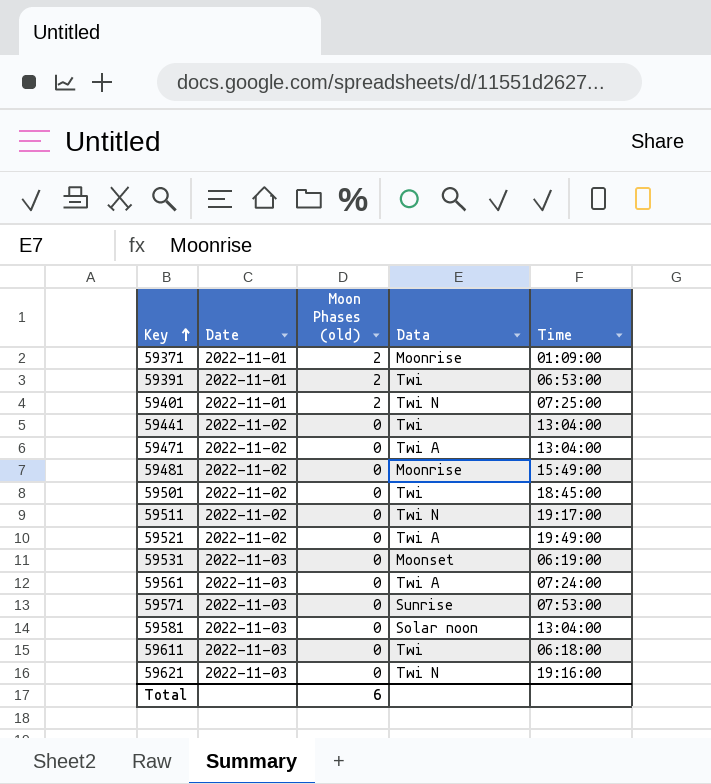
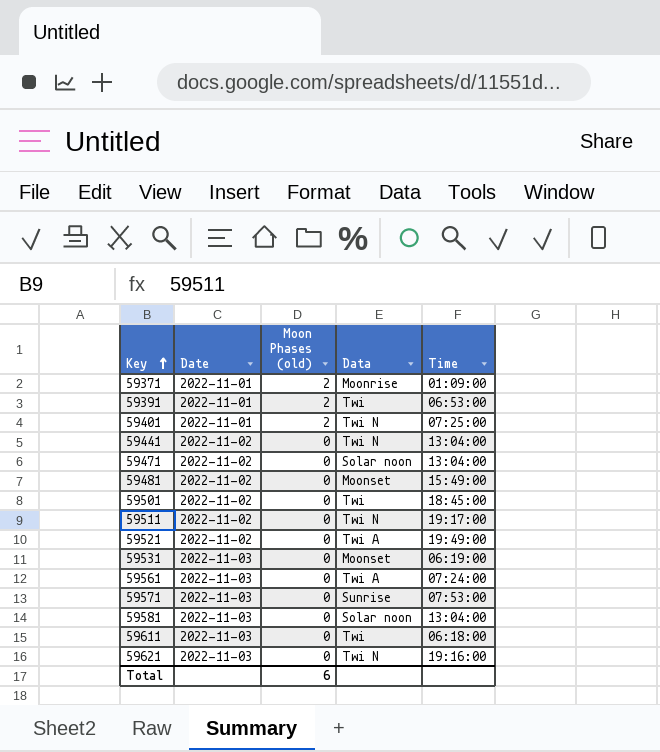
59441 | Data: Twi -> Twi N
59471 | Data: Twi A -> Solar noon
59481 | Data: Moonrise -> Moonset

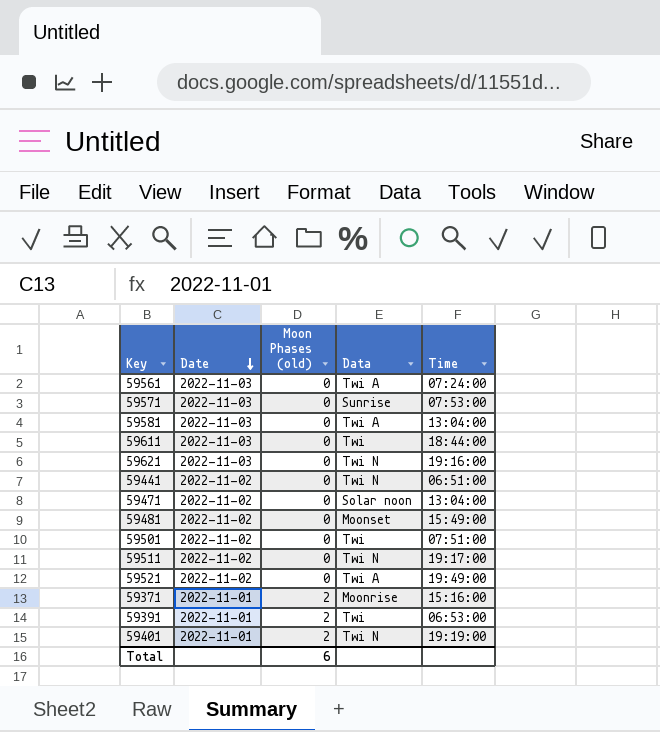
row order: Key ascending -> Date descending
row 59531: 2022-11-03 | 0 | Moonset | 06:19:00 -> none
59581 | Data: Solar noon -> Twi A
59611 | Time: 06:18:00 -> 18:44:00
59441 | Time: 13:04:00 -> 06:51:00
59501 | Time: 18:45:00 -> 07:51:00
59371 | Time: 01:09:00 -> 15:16:00
59401 | Time: 07:25:00 -> 19:19:00

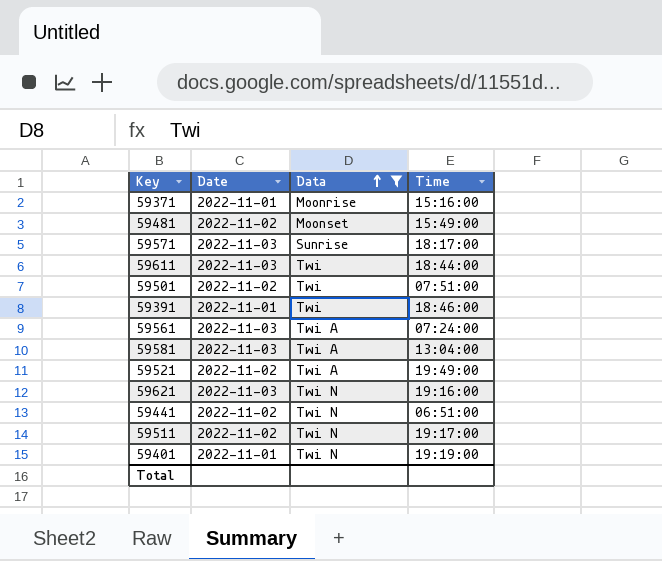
filter: none -> Data != Solar noon
row order: Date descending -> Data ascending
column Moon Phases (old) | position: 3 -> none
59571 | Time: 07:53:00 -> 18:17:00
59391 | Time: 06:53:00 -> 18:46:00

